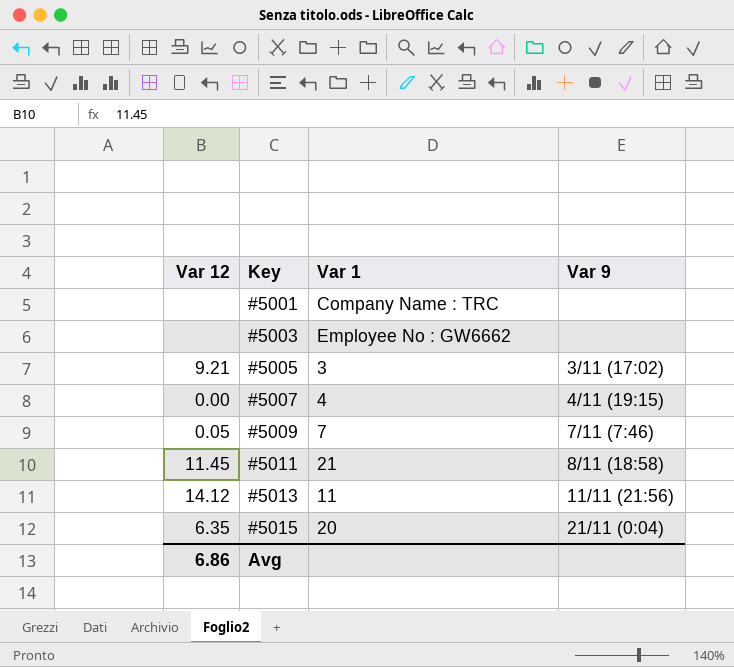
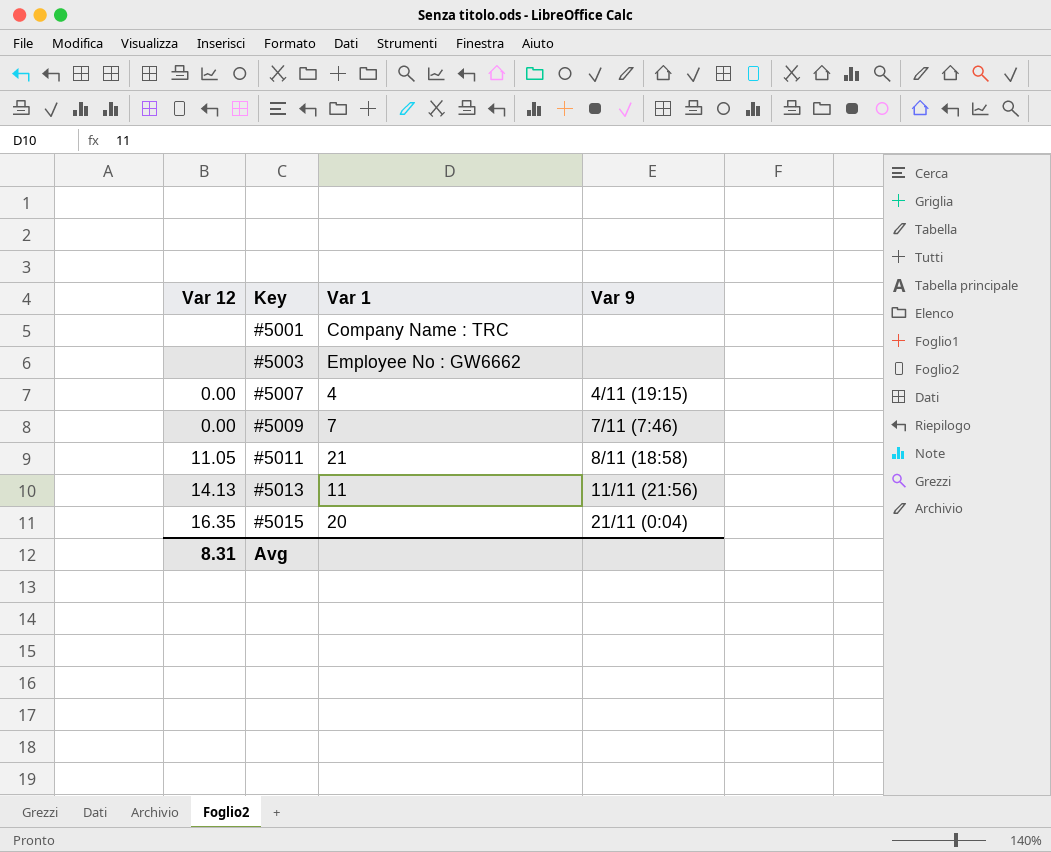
row #5005: 9.21 | 3 | 3/11 (17:02) -> none
#5009 | Var 12: 0.05 -> 0.00
#5011 | Var 12: 11.45 -> 11.05
#5013 | Var 12: 14.12 -> 14.13
#5015 | Var 12: 6.35 -> 16.35
Avg | Var 12: 6.86 -> 8.31

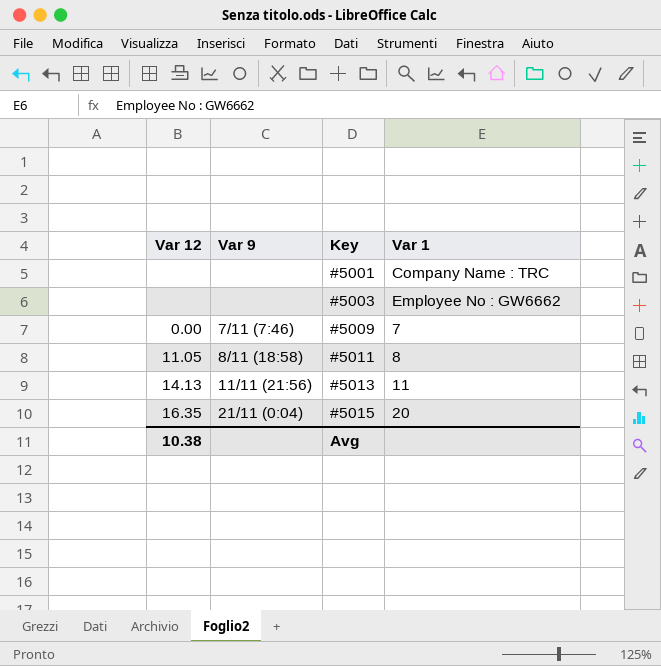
column Var 9 | position: 4 -> 2
row #5007: 0.00 | 4 | 4/11 (19:15) -> none
#5011 | Var 1: 21 -> 8
Avg | Var 12: 8.31 -> 10.38

